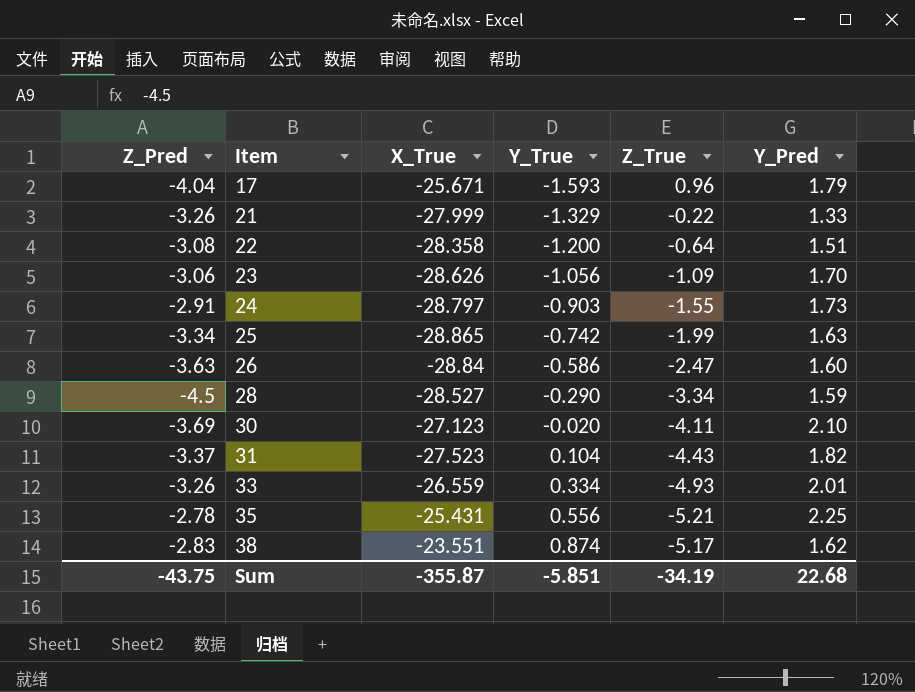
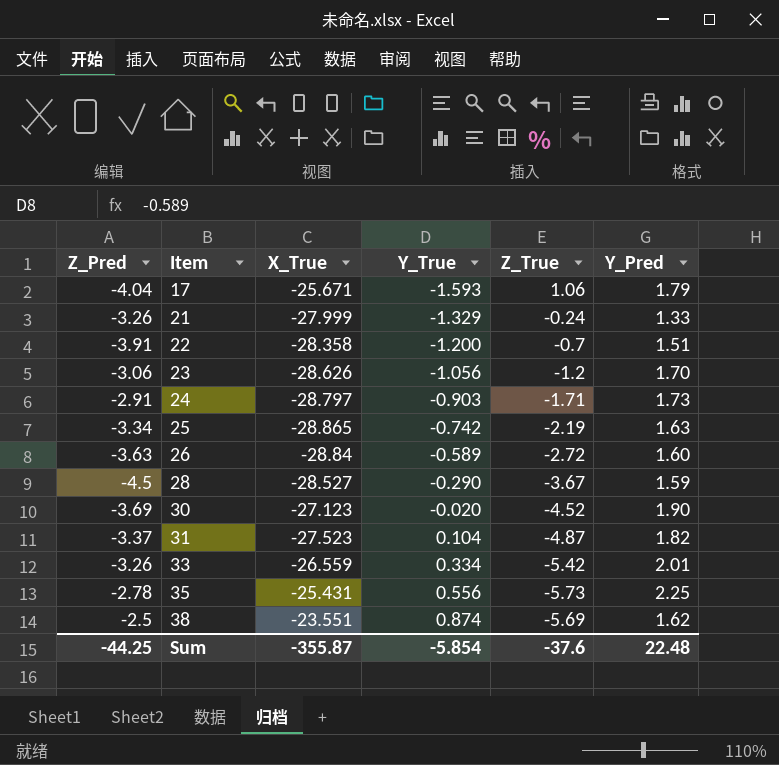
17 | Z_True: 0.96 -> 1.06
21 | Z_True: -0.22 -> -0.24
22 | Z_Pred: -3.08 -> -3.91
22 | Z_True: -0.64 -> -0.7
23 | Z_True: -1.09 -> -1.2
24 | Z_True: -1.55 -> -1.71
25 | Z_True: -1.99 -> -2.19
26 | Y_True: -0.586 -> -0.589
26 | Z_True: -2.47 -> -2.72
28 | Z_True: -3.34 -> -3.67
30 | Z_True: -4.11 -> -4.52
30 | Y_Pred: 2.10 -> 1.90
31 | Z_True: -4.43 -> -4.87
33 | Z_True: -4.93 -> -5.42
35 | Z_True: -5.21 -> -5.73
38 | Z_Pred: -2.83 -> -2.5
38 | Z_True: -5.17 -> -5.69
Sum | Z_Pred: -43.75 -> -44.25
Sum | Y_True: -5.851 -> -5.854
Sum | Z_True: -34.19 -> -37.6
Sum | Y_Pred: 22.68 -> 22.48

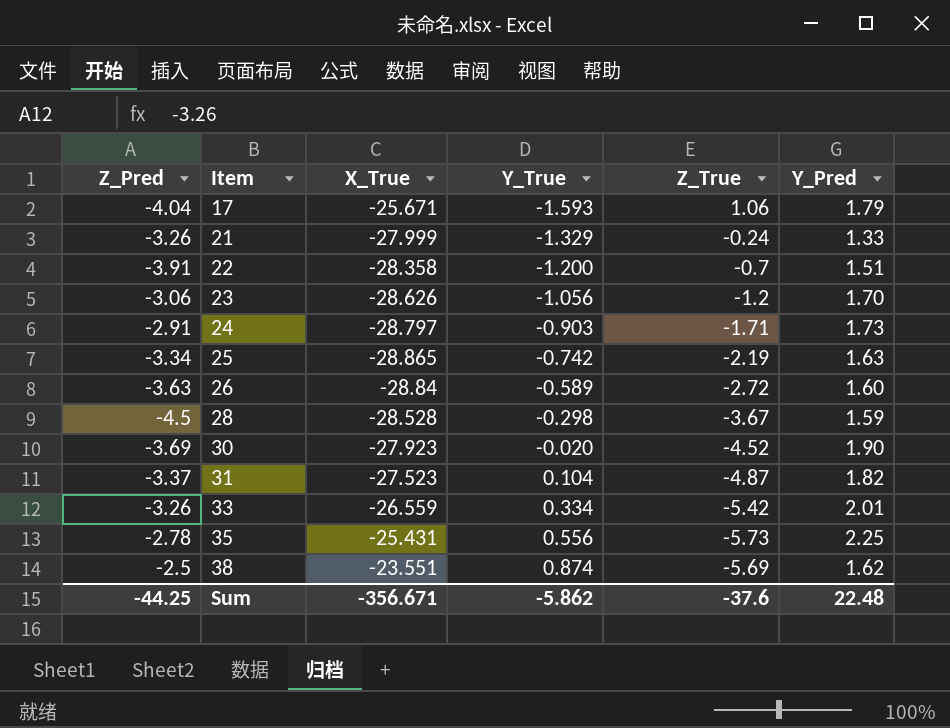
28 | X_True: -28.527 -> -28.528
28 | Y_True: -0.290 -> -0.298
30 | X_True: -27.123 -> -27.923
Sum | X_True: -355.87 -> -356.671
Sum | Y_True: -5.854 -> -5.862

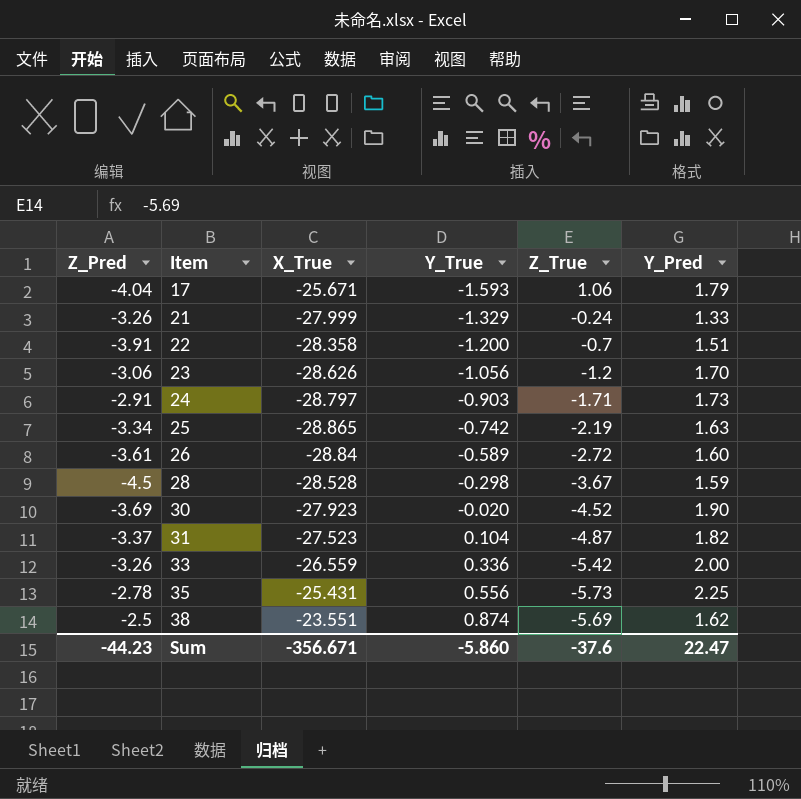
26 | Z_Pred: -3.63 -> -3.61
33 | Y_True: 0.334 -> 0.336
33 | Y_Pred: 2.01 -> 2.00
Sum | Z_Pred: -44.25 -> -44.23
Sum | Y_True: -5.862 -> -5.860
Sum | Y_Pred: 22.48 -> 22.47

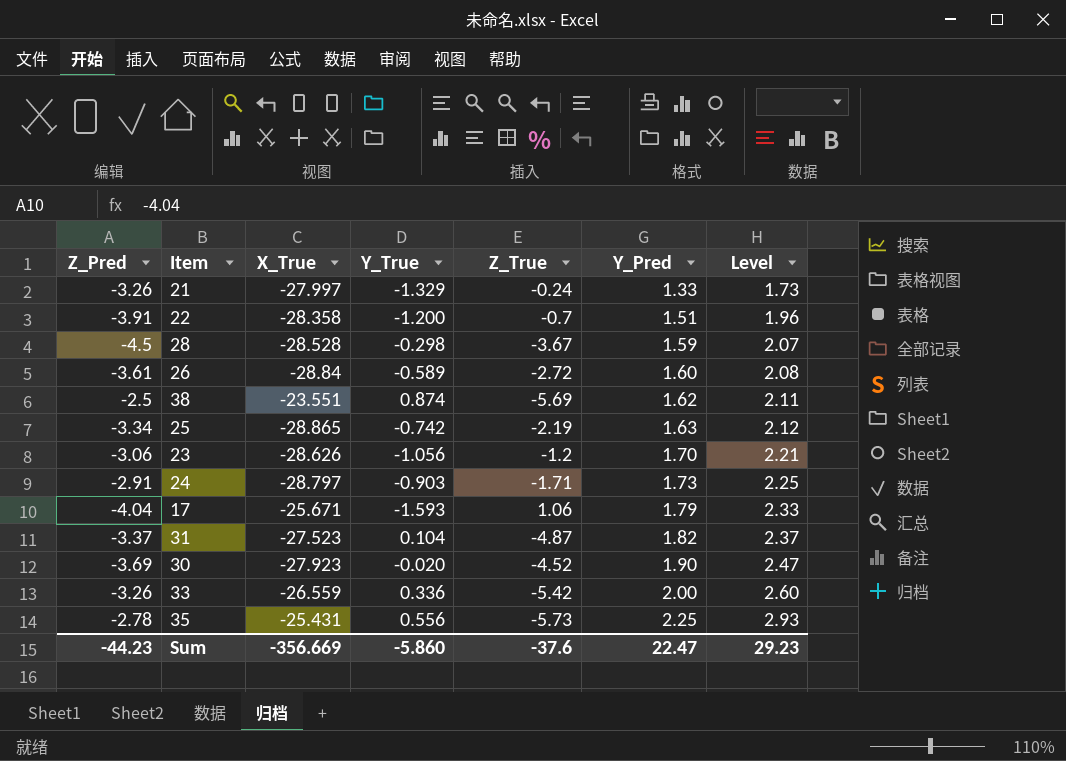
row order: Item ascending -> Y_Pred ascending
column Level | formula: none -> [Y_Pred] * 1.3
21 | X_True: -27.999 -> -27.997
Sum | X_True: -356.671 -> -356.669

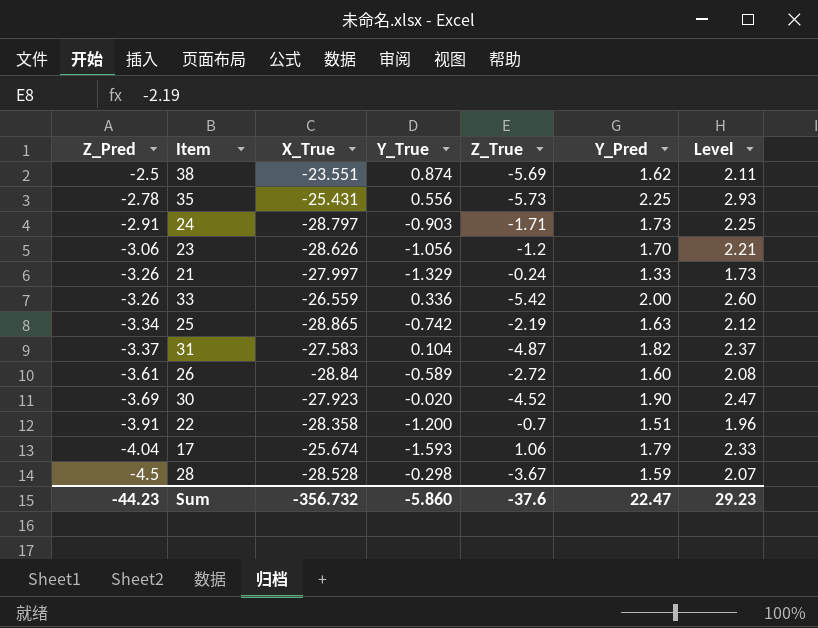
row order: Y_Pred ascending -> Z_Pred descending
31 | X_True: -27.523 -> -27.583
17 | X_True: -25.671 -> -25.674
Sum | X_True: -356.669 -> -356.732

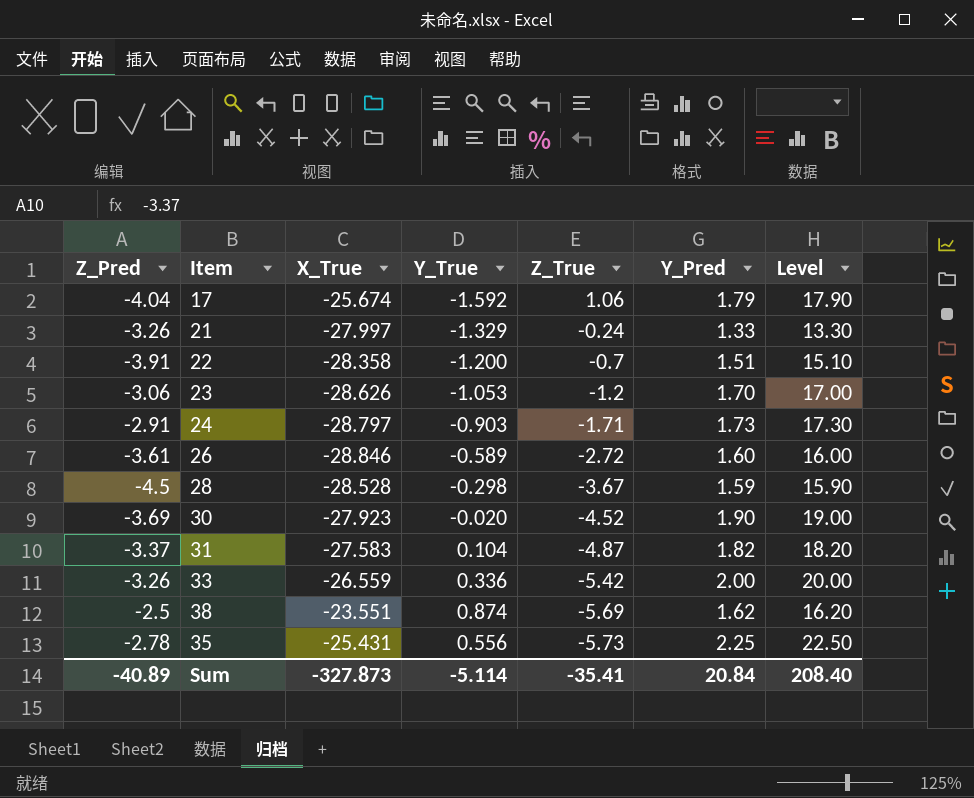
row order: Z_Pred descending -> Z_True descending
column Level | formula: [Y_Pred] * 1.3 -> [Y_Pred] * 10
row 25: -3.34 | -28.865 | -0.742 | -2.19 | 1.63 | 2.12 -> none
17 | Y_True: -1.593 -> -1.592
23 | Y_True: -1.056 -> -1.053
26 | X_True: -28.84 -> -28.846
Sum | Z_Pred: -44.23 -> -40.89
Sum | X_True: -356.732 -> -327.873
Sum | Y_True: -5.860 -> -5.114
Sum | Z_True: -37.6 -> -35.41
Sum | Y_Pred: 22.47 -> 20.84
Sum | Level: 29.23 -> 208.40

